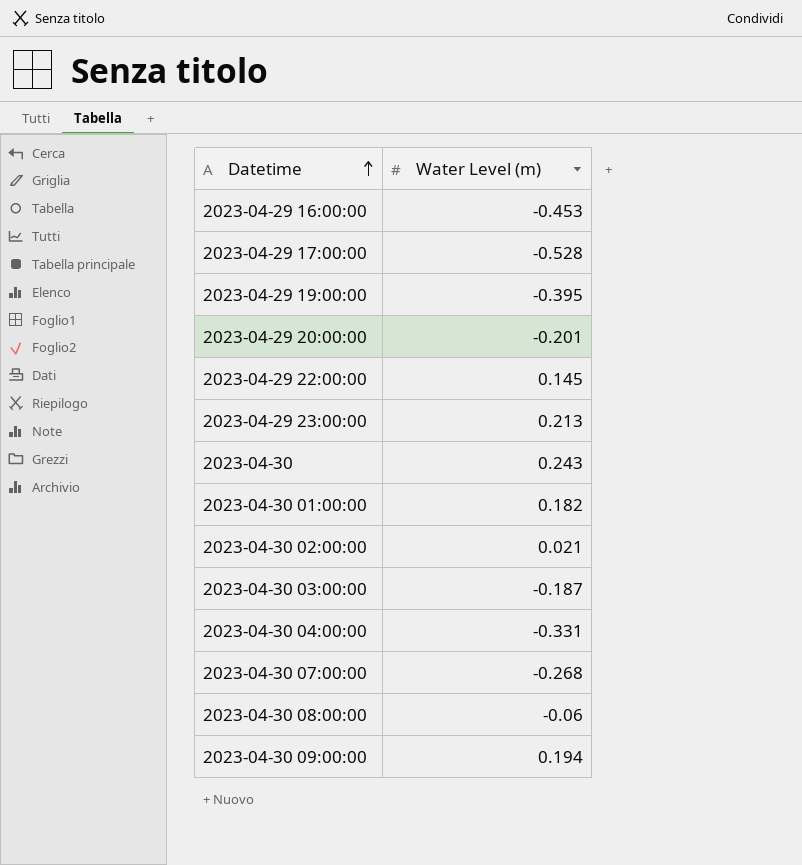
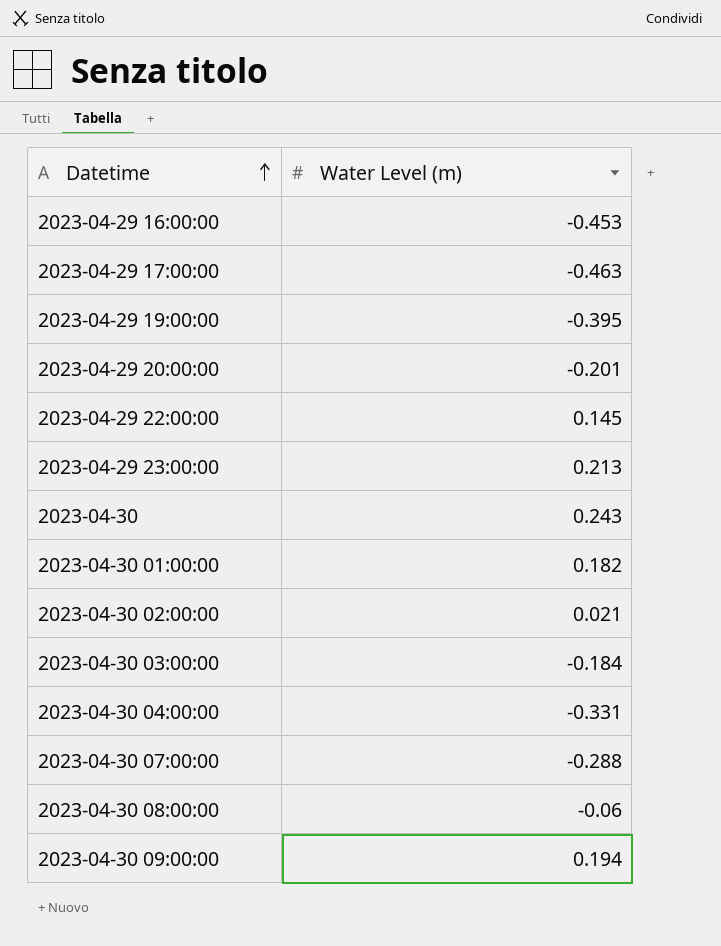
2023-04-29 17:00:00 | Water Level (m): -0.528 -> -0.463
2023-04-30 03:00:00 | Water Level (m): -0.187 -> -0.184
2023-04-30 07:00:00 | Water Level (m): -0.268 -> -0.288

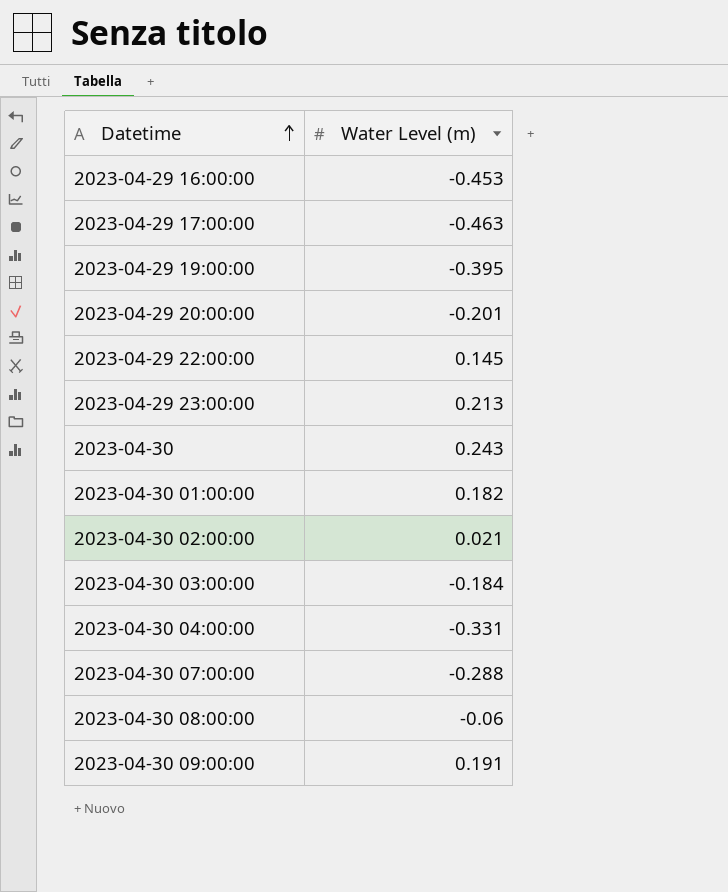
2023-04-30 09:00:00 | Water Level (m): 0.194 -> 0.191

